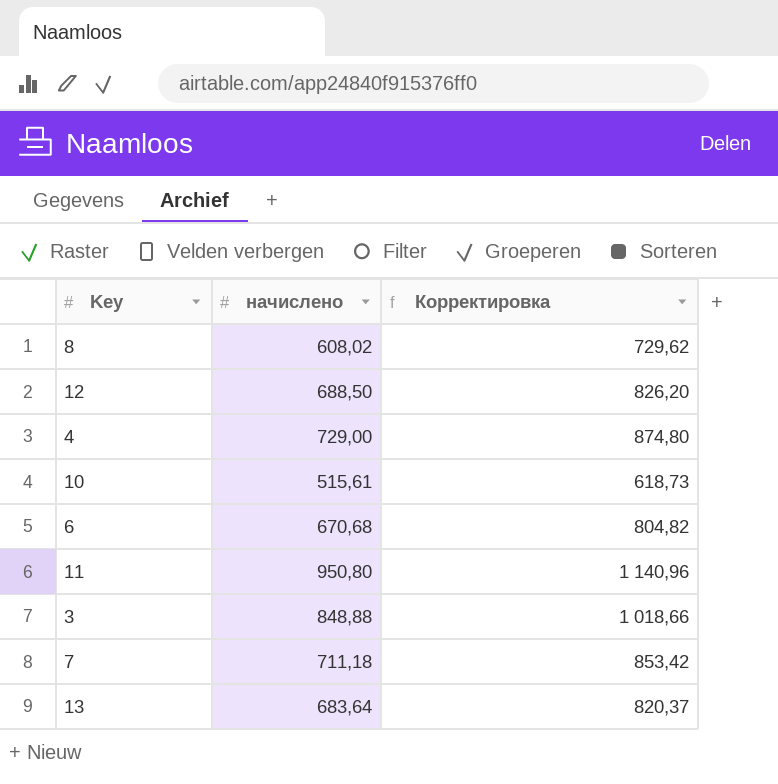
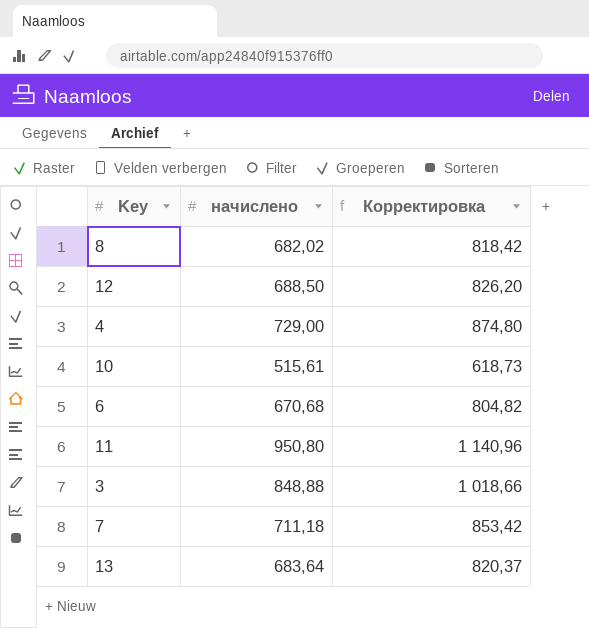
8 | начислено: 608,02 -> 682,02
8 | Корректировка: 729,62 -> 818,42

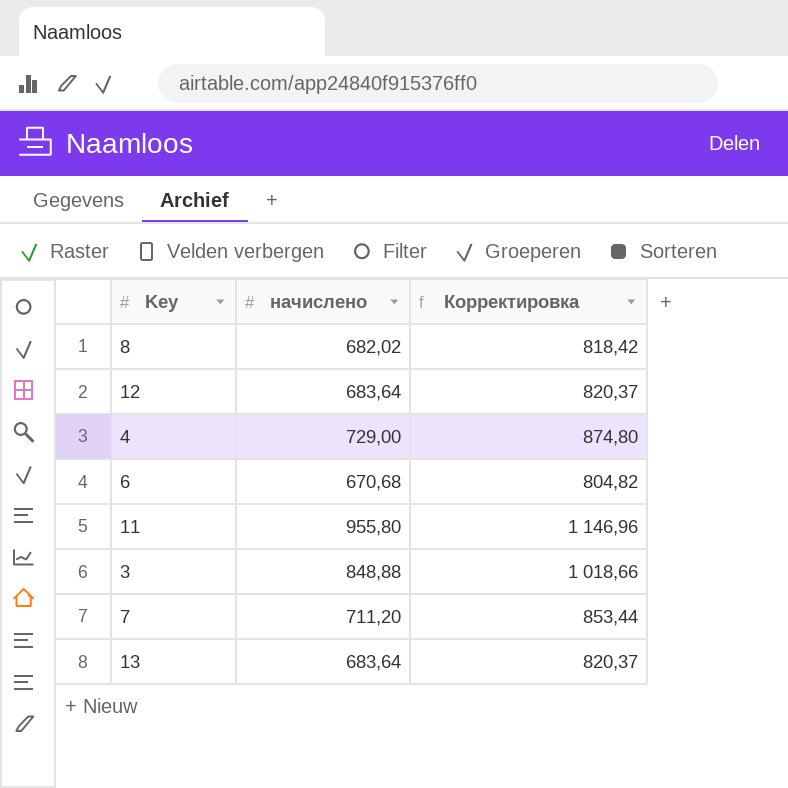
row 10: 515,61 | 618,73 -> none
12 | начислено: 688,50 -> 683,64
12 | Корректировка: 826,20 -> 820,37
11 | начислено: 950,80 -> 955,80
11 | Корректировка: 1 140,96 -> 1 146,96
7 | начислено: 711,18 -> 711,20
7 | Корректировка: 853,42 -> 853,44

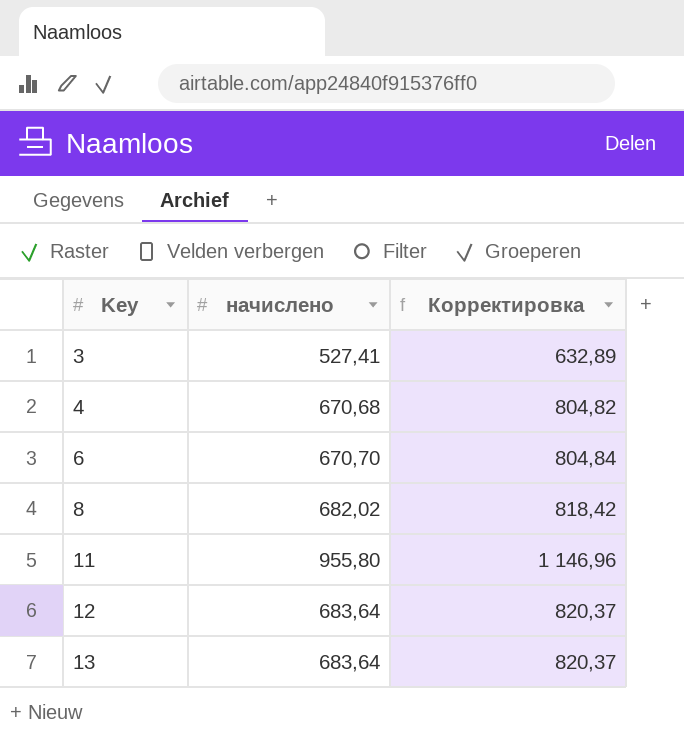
row order: none -> Key ascending
row 7: 711,20 | 853,44 -> none
3 | начислено: 848,88 -> 527,41
3 | Корректировка: 1 018,66 -> 632,89
4 | начислено: 729,00 -> 670,68
4 | Корректировка: 874,80 -> 804,82
6 | начислено: 670,68 -> 670,70
6 | Корректировка: 804,82 -> 804,84

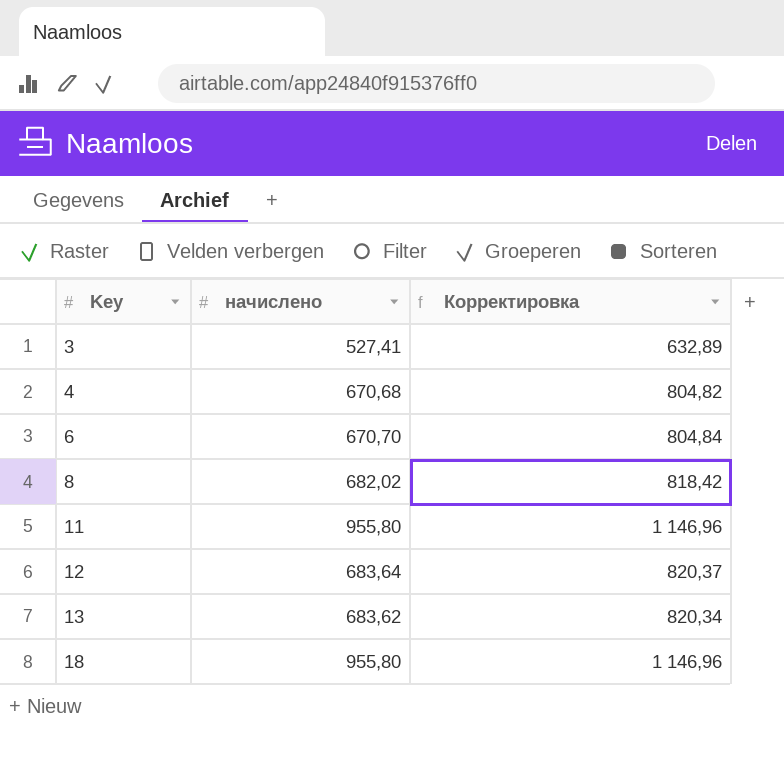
13 | начислено: 683,64 -> 683,62
13 | Корректировка: 820,37 -> 820,34
row 18: none -> 955,80 | 1 146,96

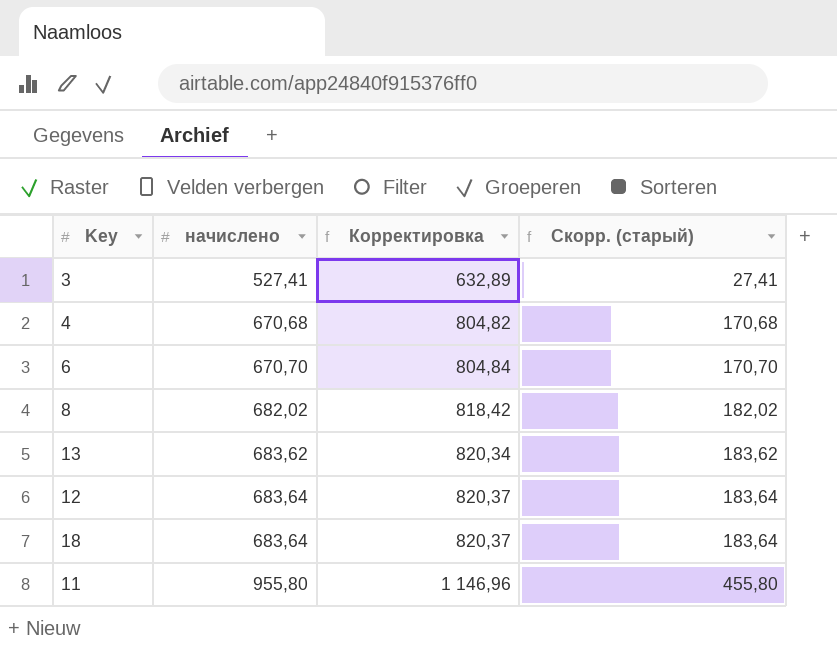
row order: Key ascending -> начислено ascending
column Скорр. (старый) | formula: none -> [начислено] - 500
18 | начислено: 955,80 -> 683,64
18 | Корректировка: 1 146,96 -> 820,37

